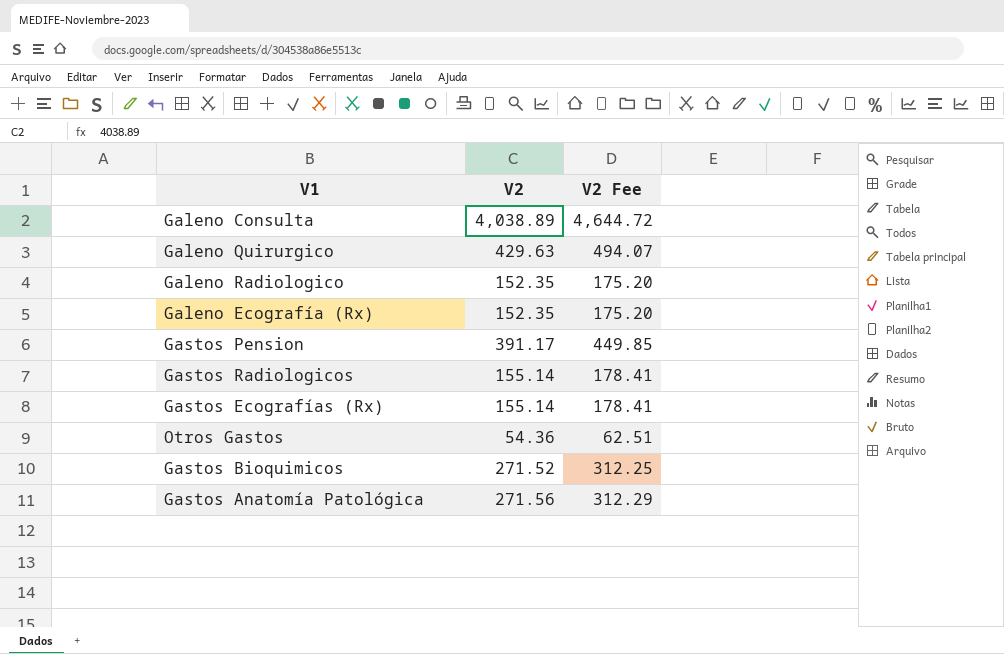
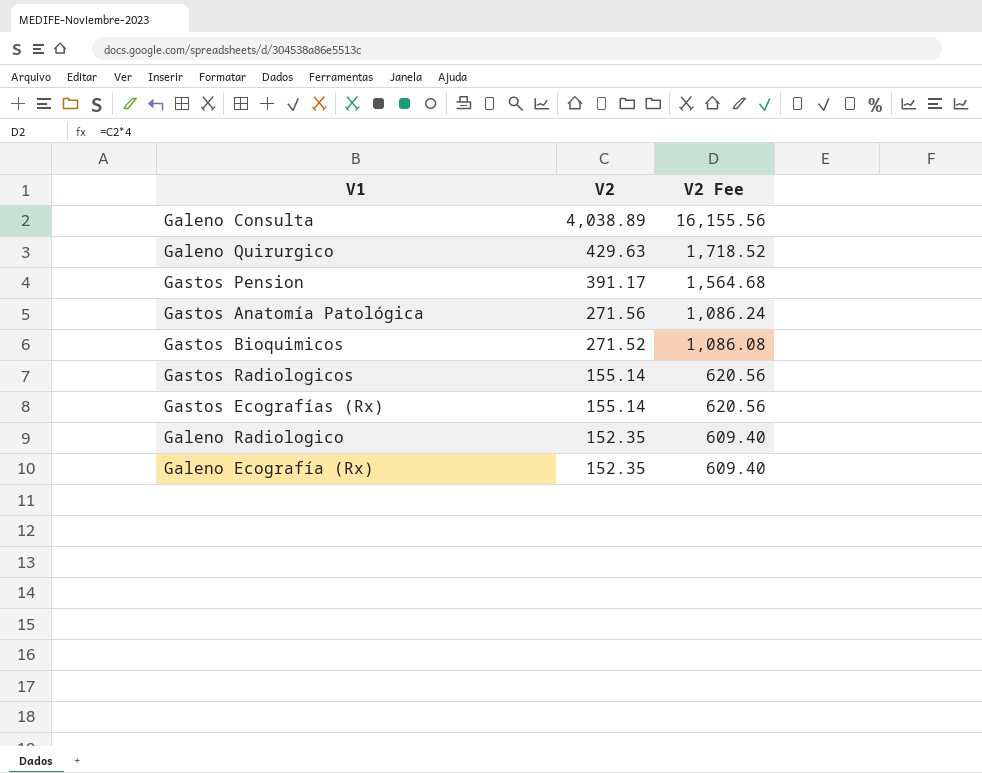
row order: none -> V2 descending
column V2 Fee | formula: [V2] * 1.15 -> [V2] * 4
row Otros Gastos: 54.36 | 62.51 -> none

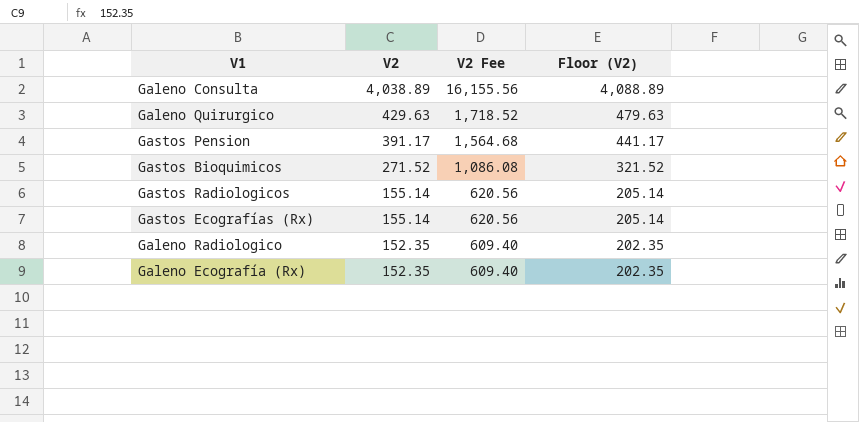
column Floor (V2) | formula: none -> [V2] + 50
row Gastos Anatomía Patológica: 271.56 | 1,086.24 -> none

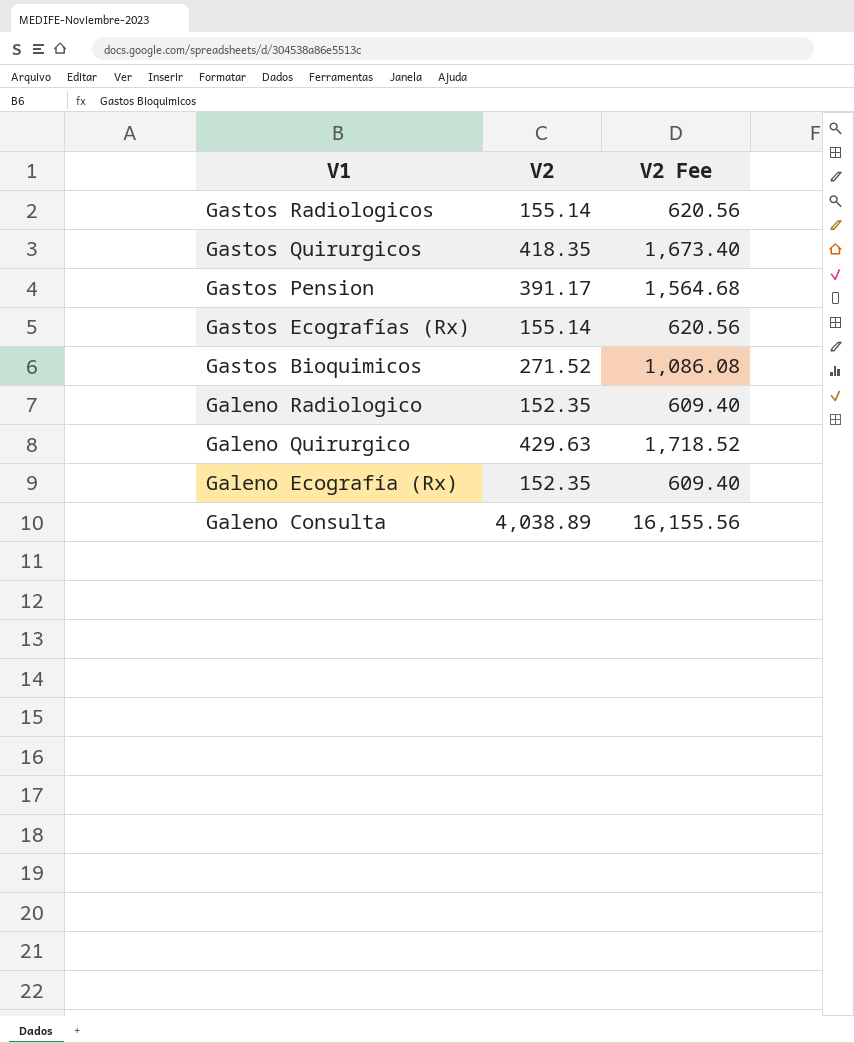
row order: V2 descending -> V1 descending
column Floor (V2) | formula: [V2] + 50 -> none
row Gastos Quirurgicos: none -> 418.35 | 1,673.40

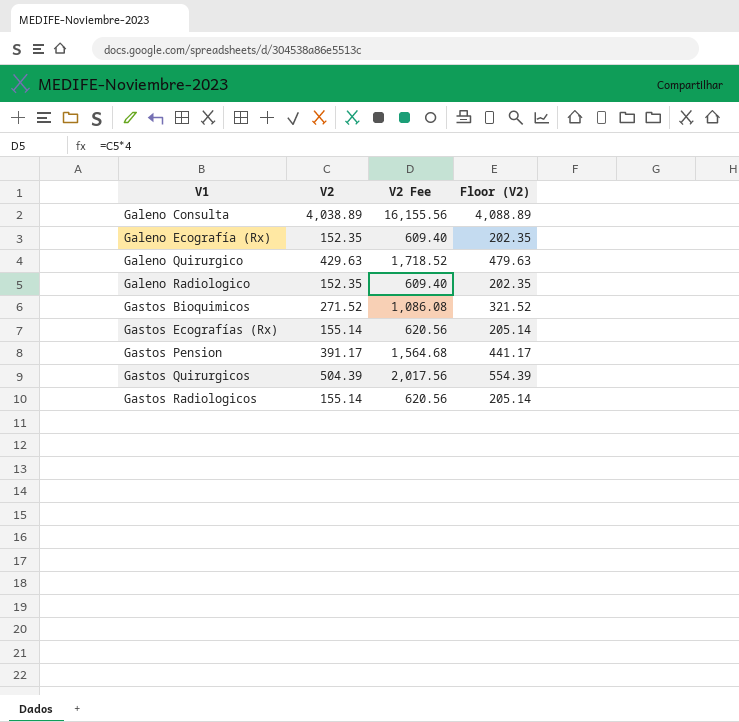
row order: V1 descending -> V1 ascending
column Floor (V2) | formula: none -> [V2] + 50
Gastos Quirurgicos | V2: 418.35 -> 504.39
Gastos Quirurgicos | V2 Fee: 1,673.40 -> 2,017.56

